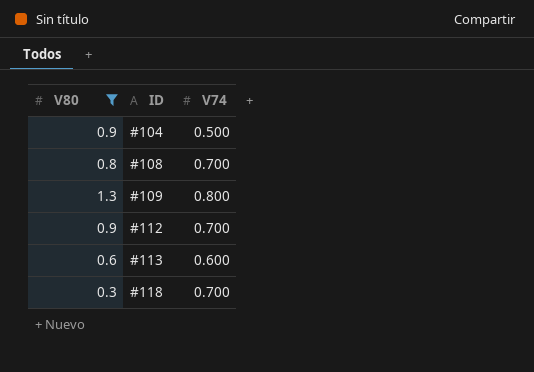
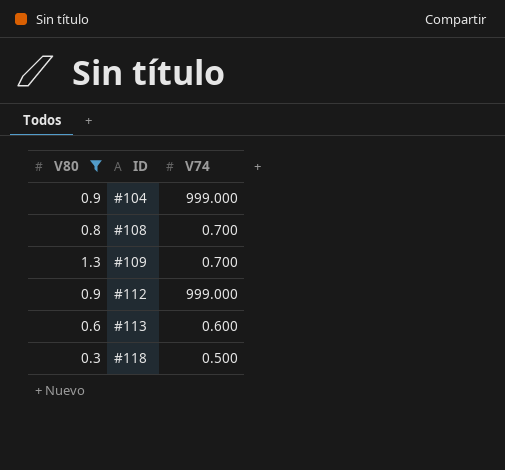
#104 | V74: 0.500 -> 999.000
#109 | V74: 0.800 -> 0.700
#112 | V74: 0.700 -> 999.000
#118 | V74: 0.700 -> 0.500

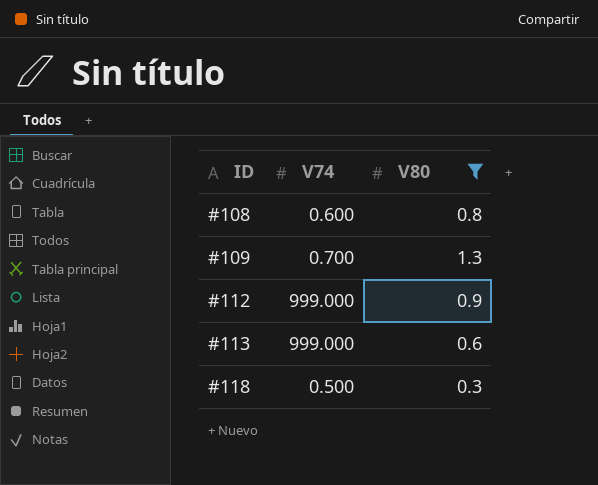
column V80 | position: 1 -> 3
row #104: 0.9 | 999.000 -> none
#108 | V74: 0.700 -> 0.600
#113 | V74: 0.600 -> 999.000

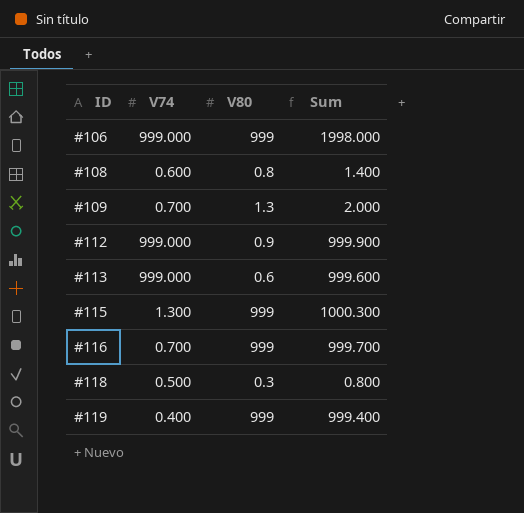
filter: V80 != 999 -> none
column Sum | formula: none -> [V74] + [V80]

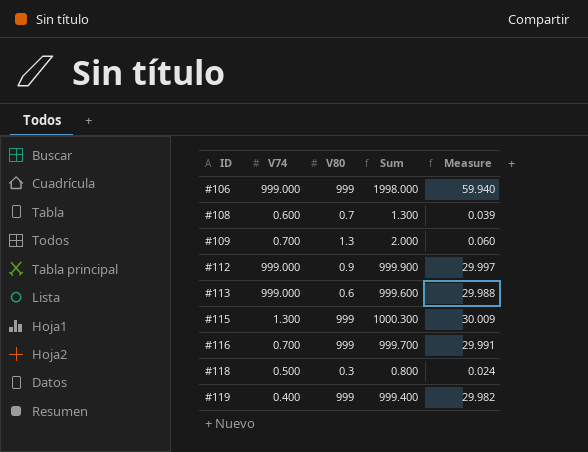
column Measure | formula: none -> [Sum] * 0.03
#108 | V80: 0.8 -> 0.7
#108 | Sum: 1.400 -> 1.300

